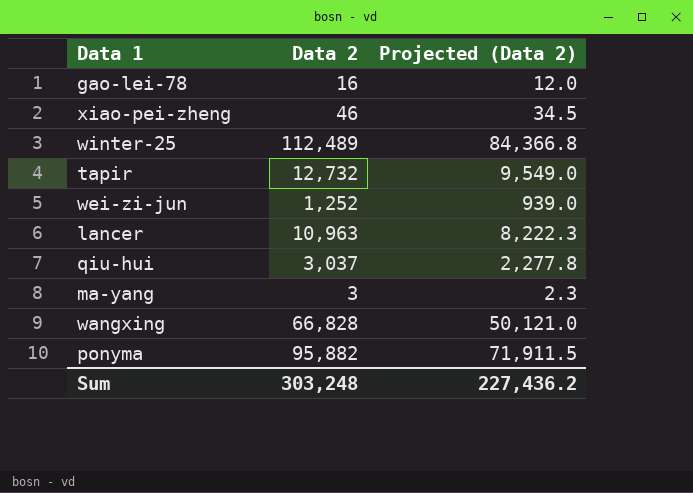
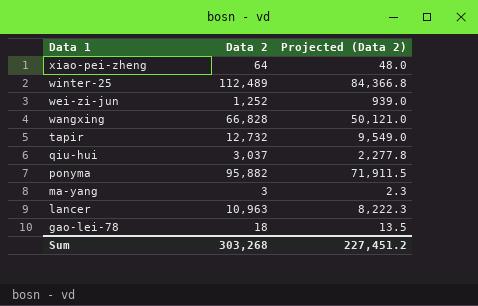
row order: none -> Data 1 descending
xiao-pei-zheng | Data 2: 46 -> 64
xiao-pei-zheng | Projected (Data 2): 34.5 -> 48.0
gao-lei-78 | Data 2: 16 -> 18
gao-lei-78 | Projected (Data 2): 12.0 -> 13.5
Sum | Data 2: 303,248 -> 303,268
Sum | Projected (Data 2): 227,436.2 -> 227,451.2

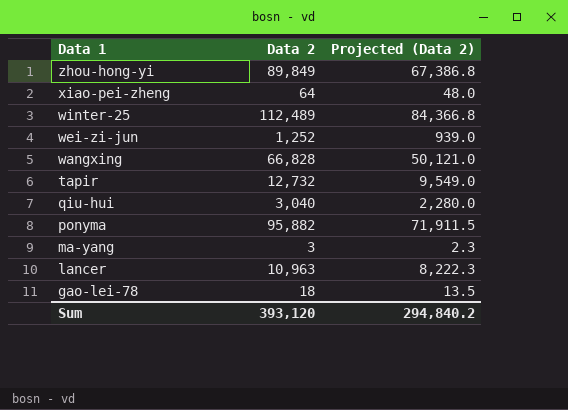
row zhou-hong-yi: none -> 89,849 | 67,386.8
qiu-hui | Data 2: 3,037 -> 3,040
qiu-hui | Projected (Data 2): 2,277.8 -> 2,280.0
Sum | Data 2: 303,268 -> 393,120
Sum | Projected (Data 2): 227,451.2 -> 294,840.2

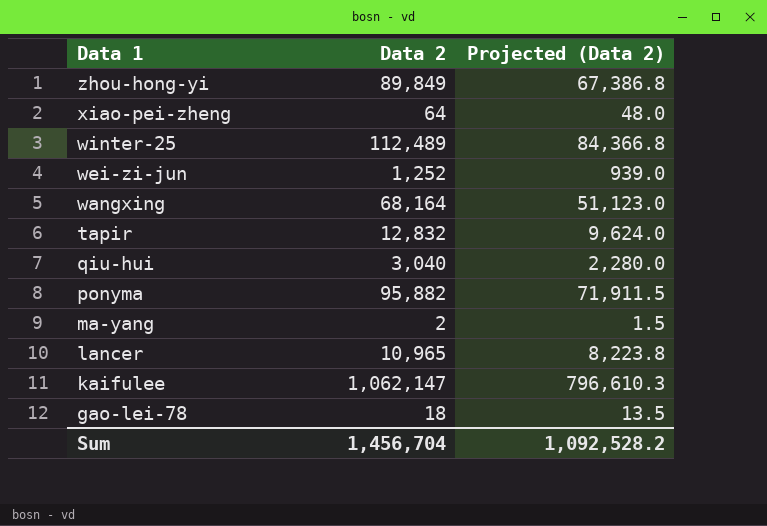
wangxing | Data 2: 66,828 -> 68,164
wangxing | Projected (Data 2): 50,121.0 -> 51,123.0
tapir | Data 2: 12,732 -> 12,832
tapir | Projected (Data 2): 9,549.0 -> 9,624.0
ma-yang | Data 2: 3 -> 2
ma-yang | Projected (Data 2): 2.3 -> 1.5
lancer | Data 2: 10,963 -> 10,965
lancer | Projected (Data 2): 8,222.3 -> 8,223.8
row kaifulee: none -> 1,062,147 | 796,610.3
Sum | Data 2: 393,120 -> 1,456,704
Sum | Projected (Data 2): 294,840.2 -> 1,092,528.2

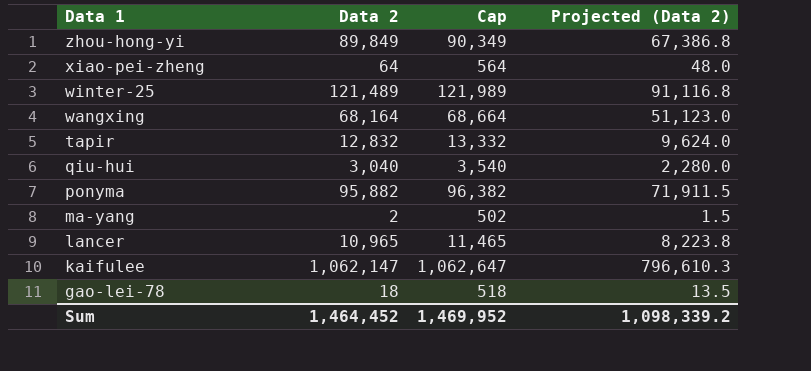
column Cap | formula: none -> [Data 2] + 500
row wei-zi-jun: 1,252 | 939.0 -> none
winter-25 | Data 2: 112,489 -> 121,489
winter-25 | Projected (Data 2): 84,366.8 -> 91,116.8
Sum | Data 2: 1,456,704 -> 1,464,452
Sum | Projected (Data 2): 1,092,528.2 -> 1,098,339.2

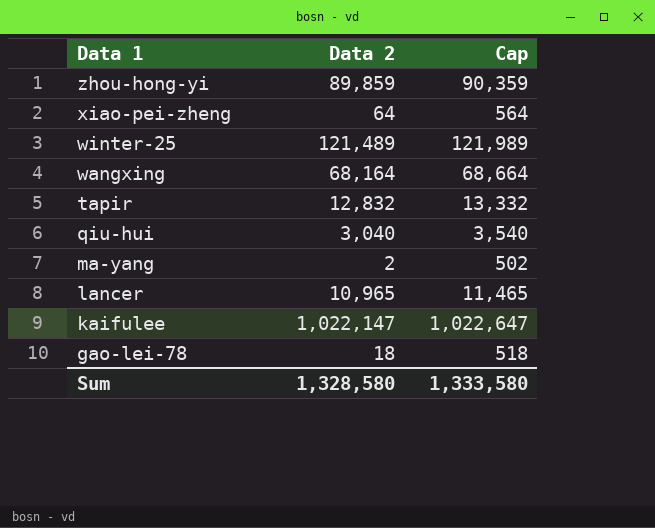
column Projected (Data 2) | formula: [Data 2] * 0.75 -> none
row ponyma: 95,882 | 96,382 | 71,911.5 -> none
zhou-hong-yi | Data 2: 89,849 -> 89,859
zhou-hong-yi | Cap: 90,349 -> 90,359
kaifulee | Data 2: 1,062,147 -> 1,022,147
kaifulee | Cap: 1,062,647 -> 1,022,647
Sum | Data 2: 1,464,452 -> 1,328,580
Sum | Cap: 1,469,952 -> 1,333,580

